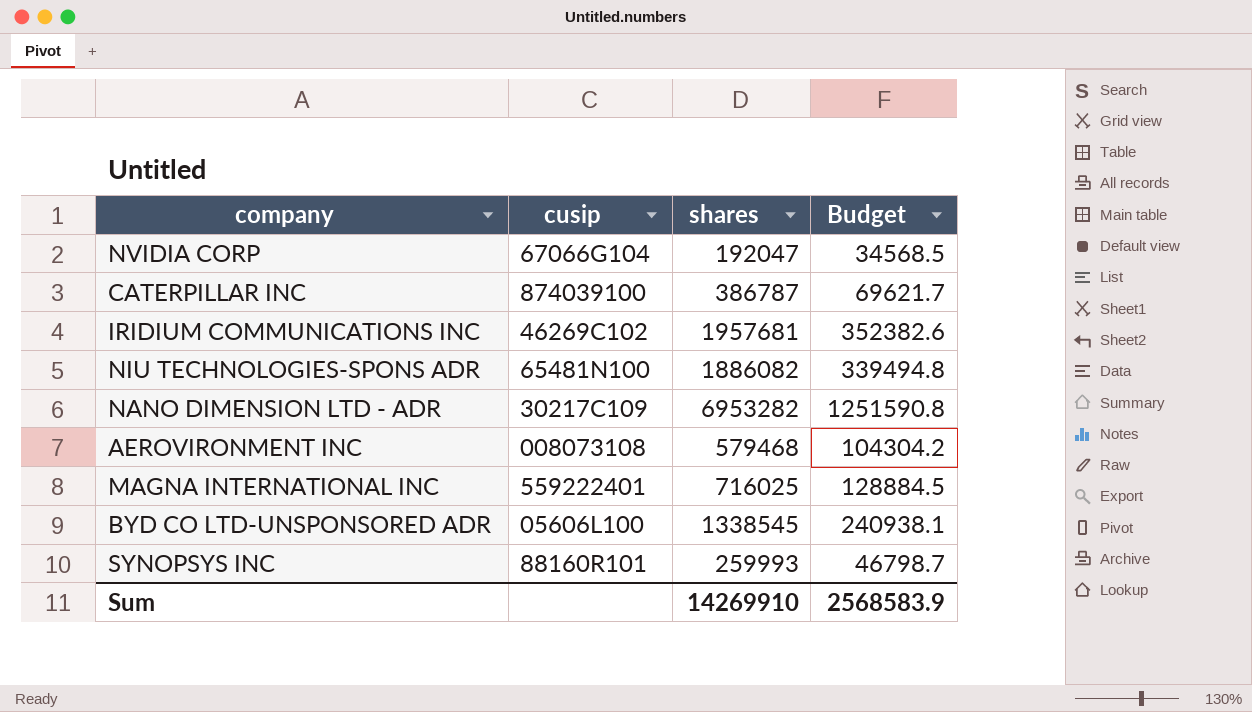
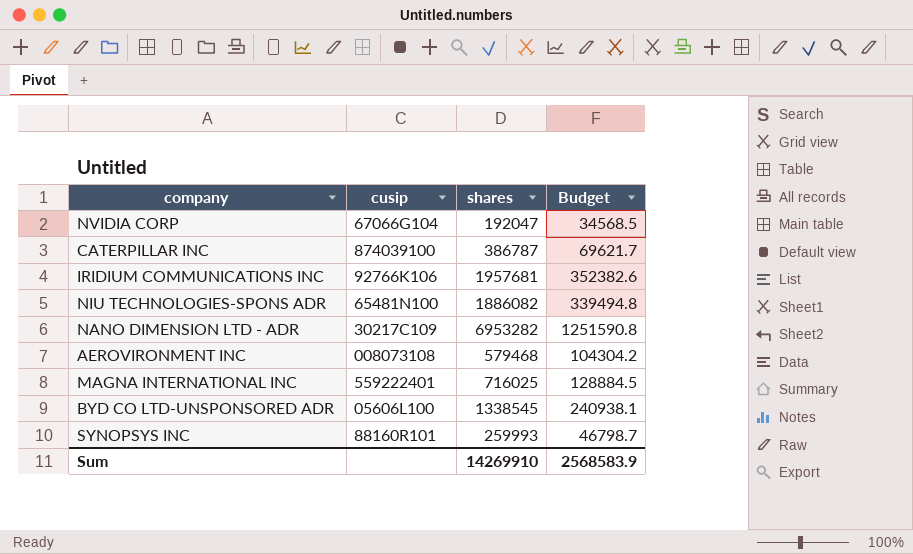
IRIDIUM COMMUNICATIONS INC | cusip: 46269C102 -> 92766K106

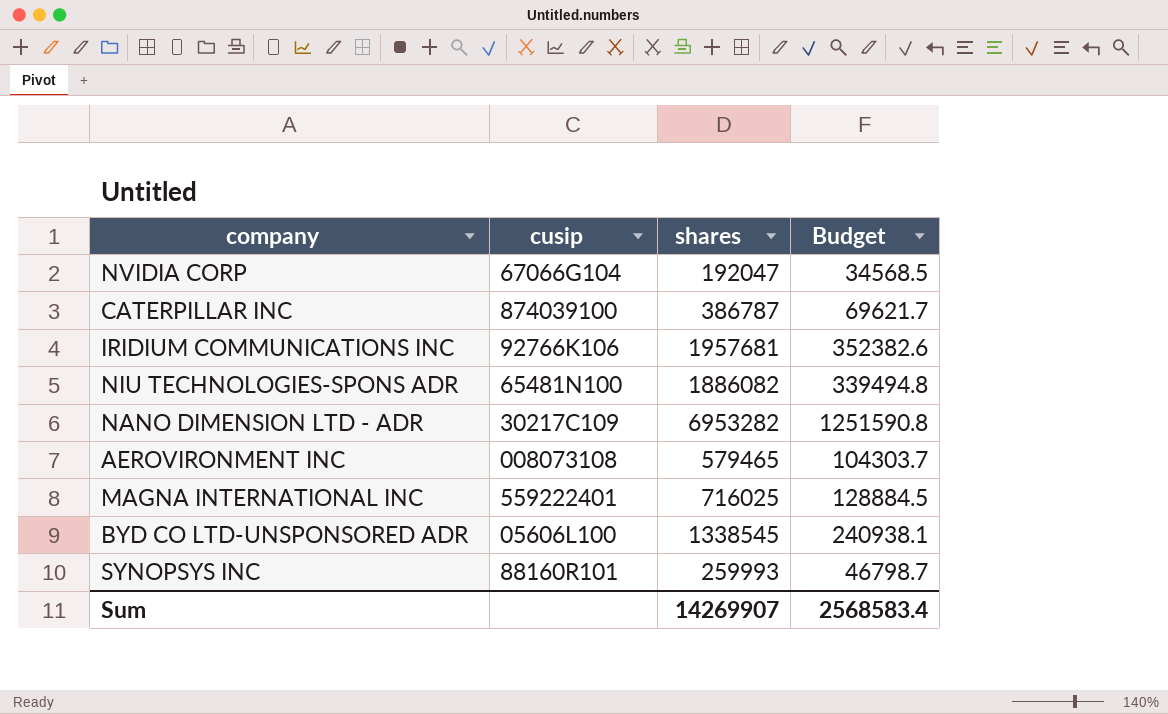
AEROVIRONMENT INC | shares: 579468 -> 579465
AEROVIRONMENT INC | Budget: 104304.2 -> 104303.7
Sum | shares: 14269910 -> 14269907
Sum | Budget: 2568583.9 -> 2568583.4

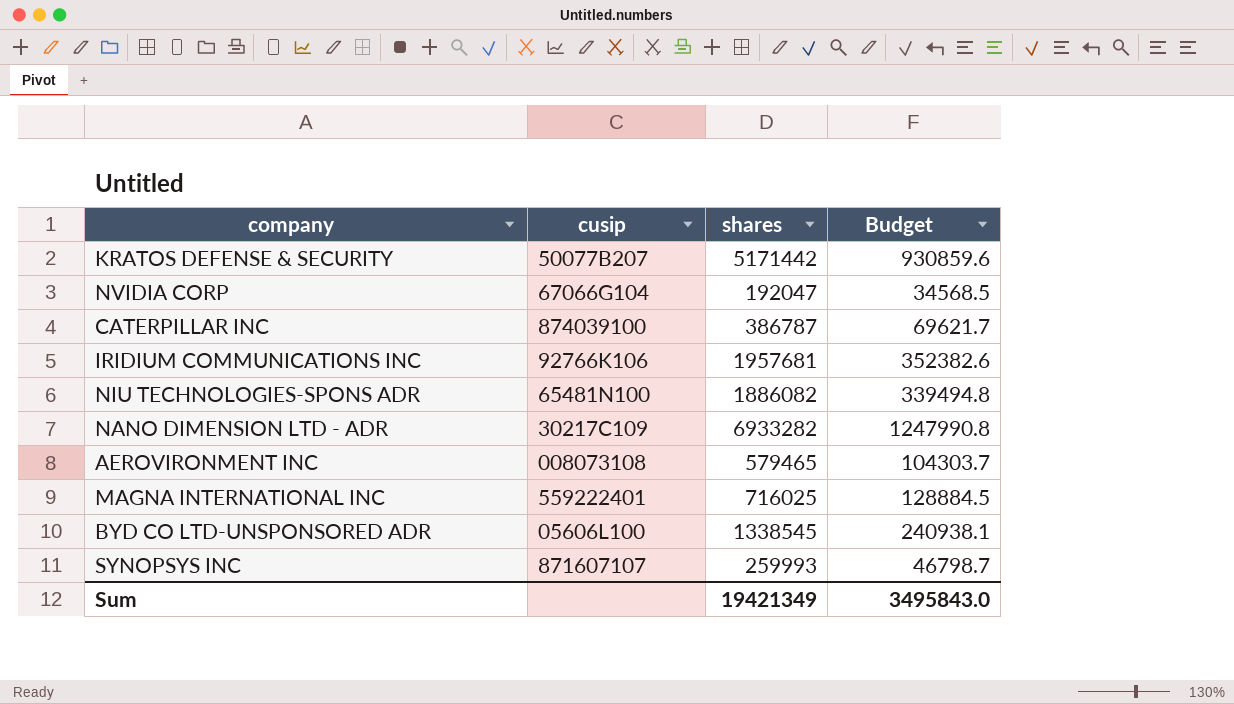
row KRATOS DEFENSE & SECURITY: none -> 50077B207 | 5171442 | 930859.6
NANO DIMENSION LTD - ADR | shares: 6953282 -> 6933282
NANO DIMENSION LTD - ADR | Budget: 1251590.8 -> 1247990.8
SYNOPSYS INC | cusip: 88160R101 -> 871607107
Sum | shares: 14269907 -> 19421349
Sum | Budget: 2568583.4 -> 3495843.0

